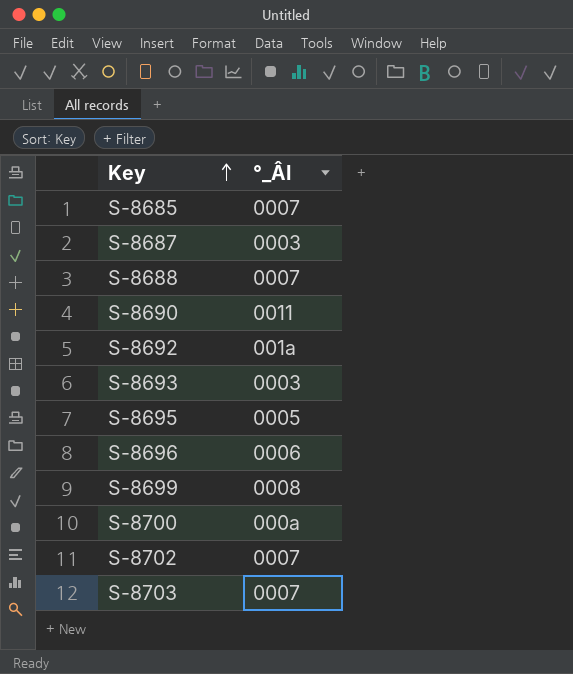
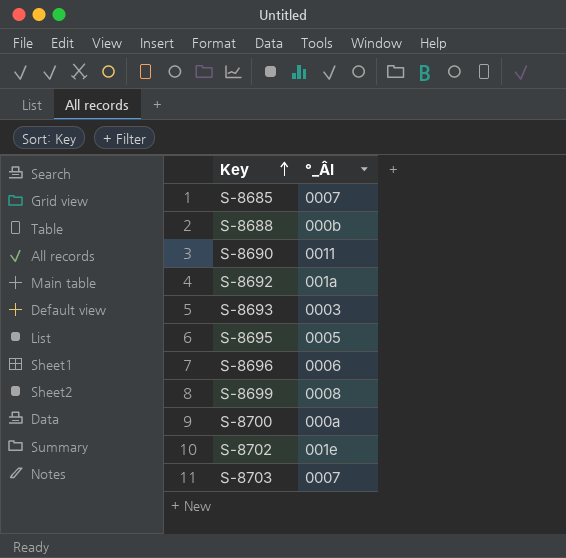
row S-8687: 0003 -> none
S-8688 | °_ÂI: 0007 -> 000b
S-8702 | °_ÂI: 0007 -> 001e

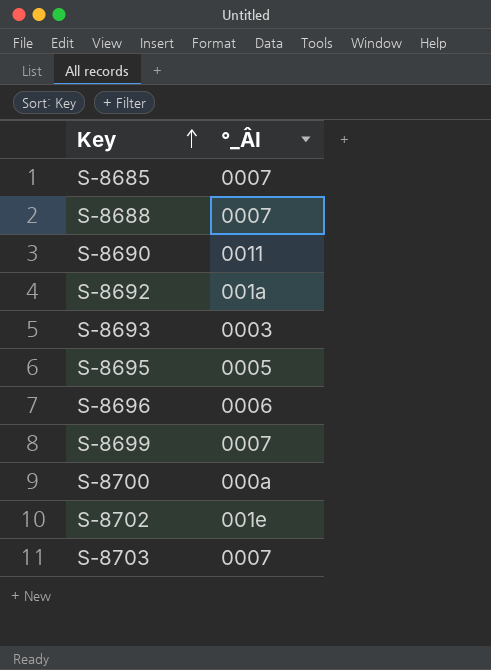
S-8688 | °_ÂI: 000b -> 0007
S-8699 | °_ÂI: 0008 -> 0007

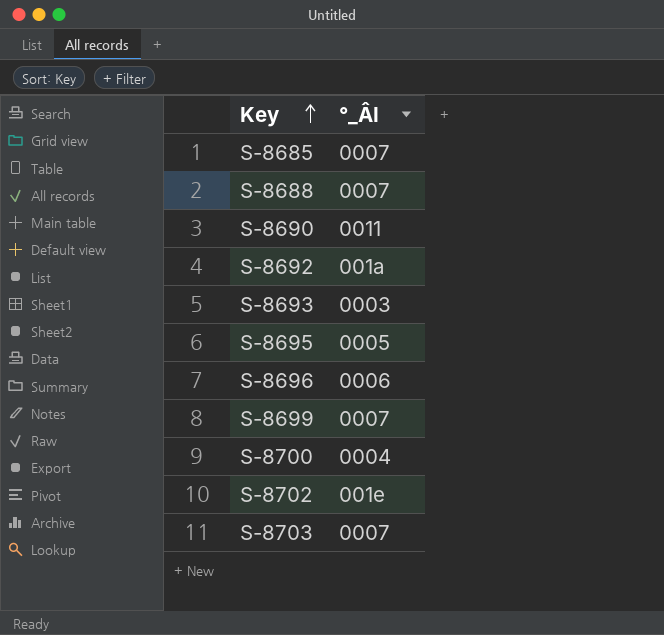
S-8700 | °_ÂI: 000a -> 0004

